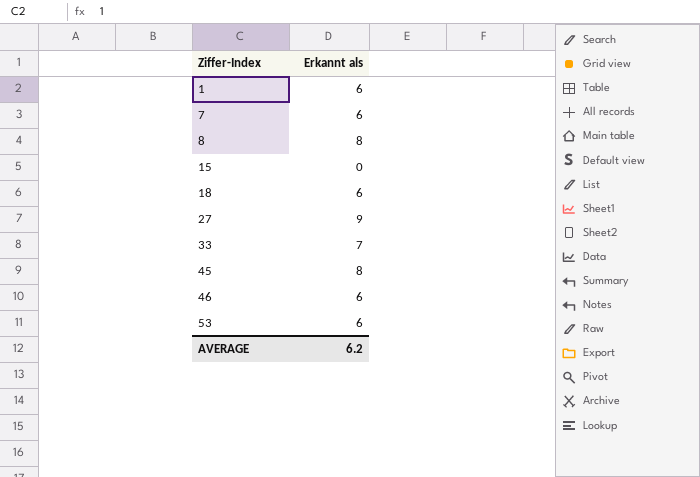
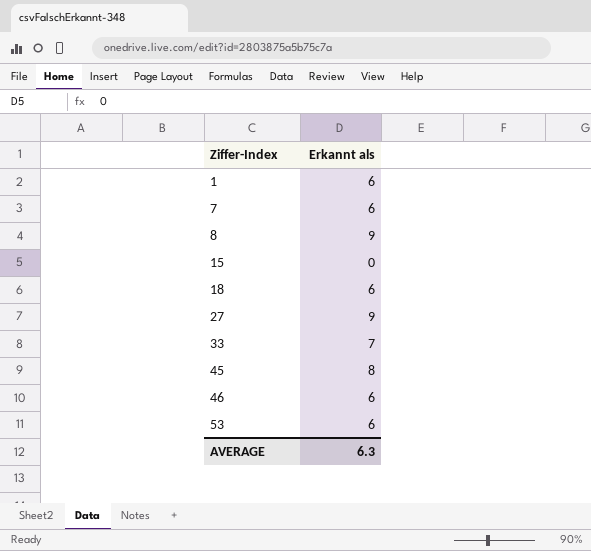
8 | Erkannt als: 8 -> 9
AVERAGE | Erkannt als: 6.2 -> 6.3

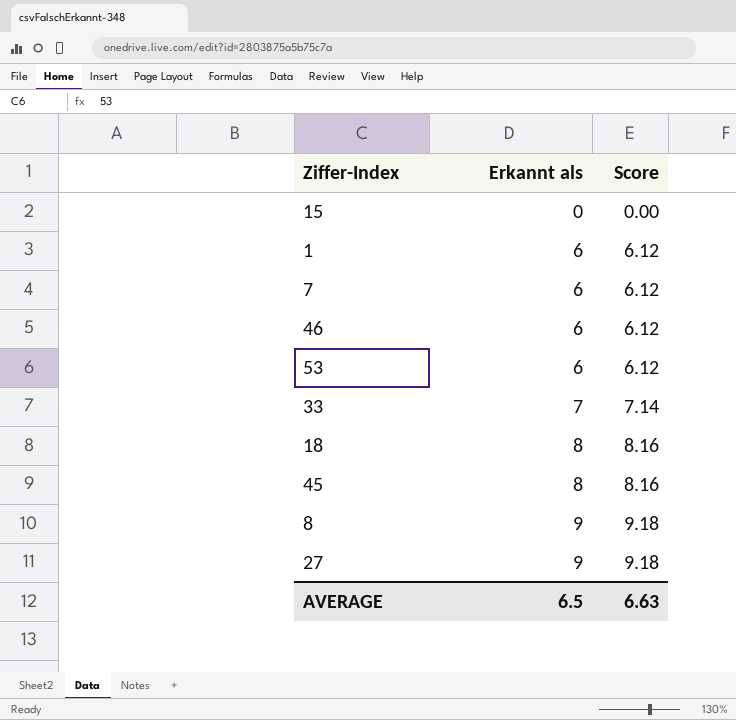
row order: Ziffer-Index ascending -> Erkannt als ascending
column Score | formula: none -> [Erkannt als] * 1.02
18 | Erkannt als: 6 -> 8
AVERAGE | Erkannt als: 6.3 -> 6.5

